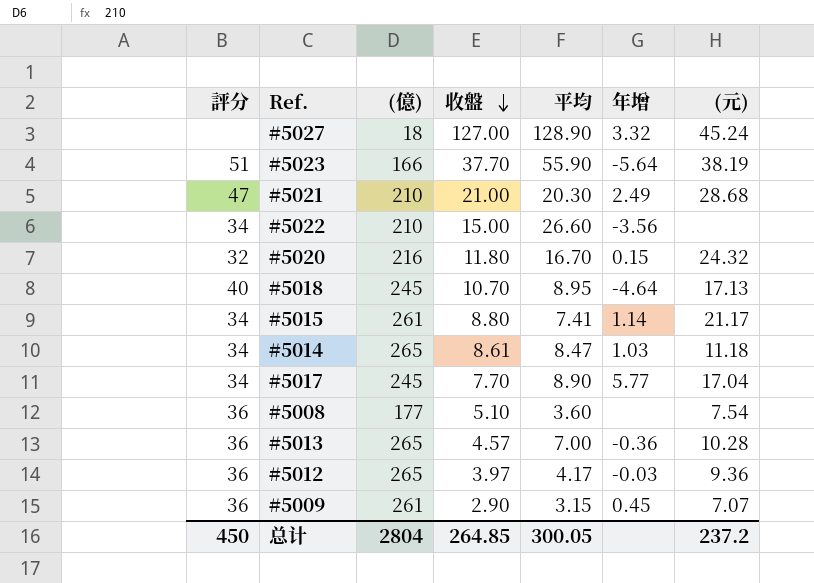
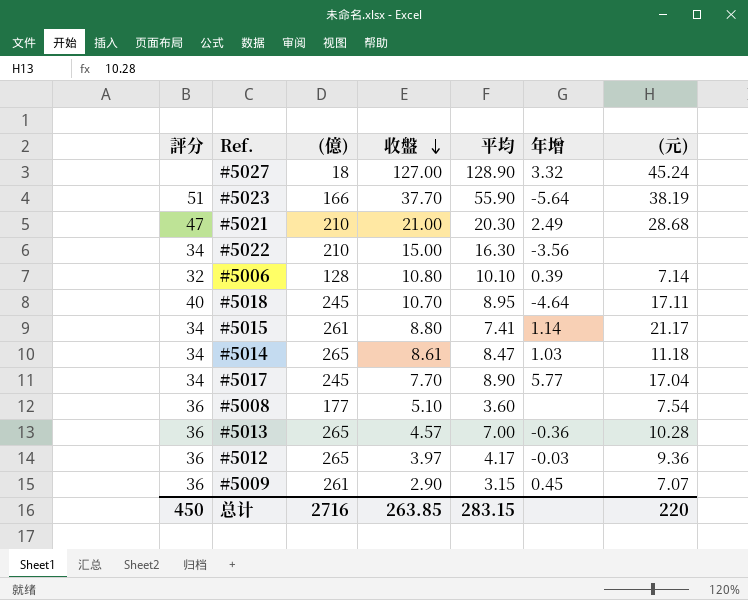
row #5020: 32 | 216 | 11.80 | 16.70 | 0.15 | 24.32 -> none
#5022 | 平均: 26.60 -> 16.30
row #5006: none -> 32 | 128 | 10.80 | 10.10 | 0.39 | 7.14
#5018 | (元): 17.13 -> 17.11
总计 | (億): 2804 -> 2716
总计 | 收盤: 264.85 -> 263.85
总计 | 平均: 300.05 -> 283.15
总计 | (元): 237.2 -> 220

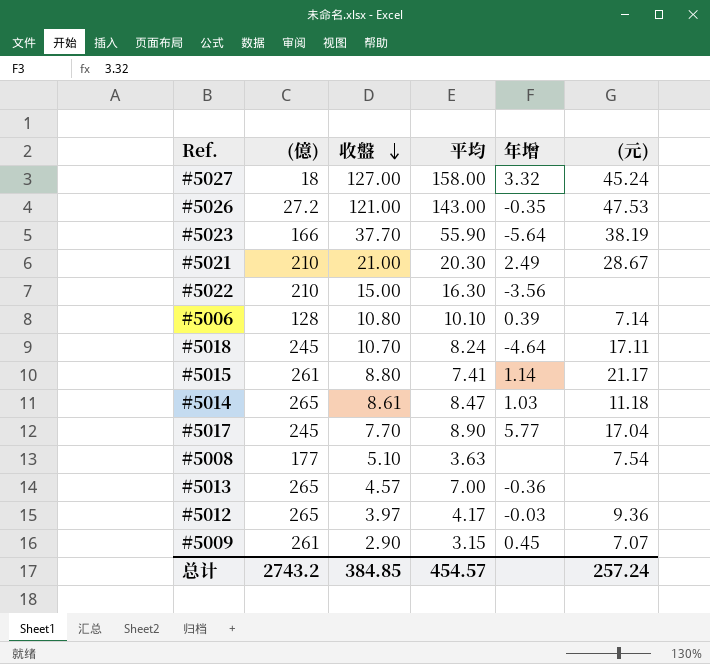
column 評分 | position: 1 -> none
#5027 | 平均: 128.90 -> 158.00
row #5026: none -> 27.2 | 121.00 | 143.00 | -0.35 | 47.53
#5021 | (元): 28.68 -> 28.67
#5018 | 平均: 8.95 -> 8.24
#5008 | 平均: 3.60 -> 3.63
#5013 | (元): 10.28 -> none
总计 | (億): 2716 -> 2743.2
总计 | 收盤: 263.85 -> 384.85
总计 | 平均: 283.15 -> 454.57
总计 | (元): 220 -> 257.24

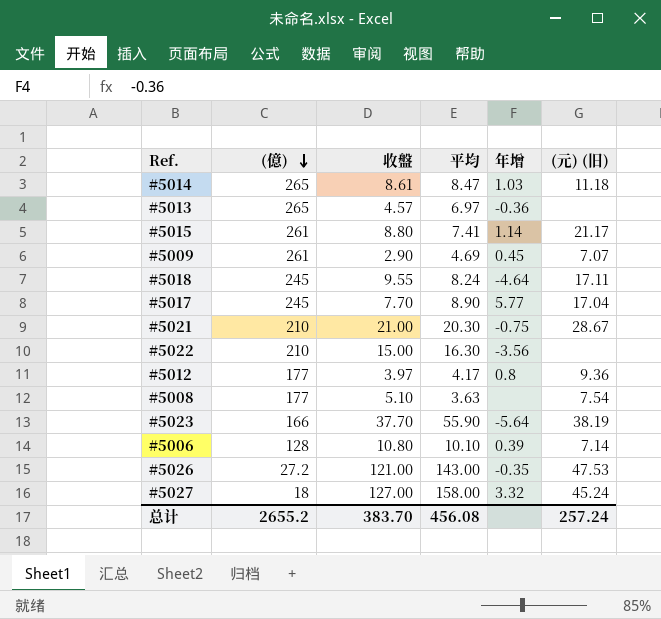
row order: 收盤 descending -> (億) descending
column name: (元) -> (元) (旧)
#5013 | 平均: 7.00 -> 6.97
#5009 | 平均: 3.15 -> 4.69
#5018 | 收盤: 10.70 -> 9.55
#5021 | 年增: 2.49 -> -0.75
#5012 | (億): 265 -> 177
#5012 | 年增: -0.03 -> 0.8
总计 | (億): 2743.2 -> 2655.2
总计 | 收盤: 384.85 -> 383.70
总计 | 平均: 454.57 -> 456.08

